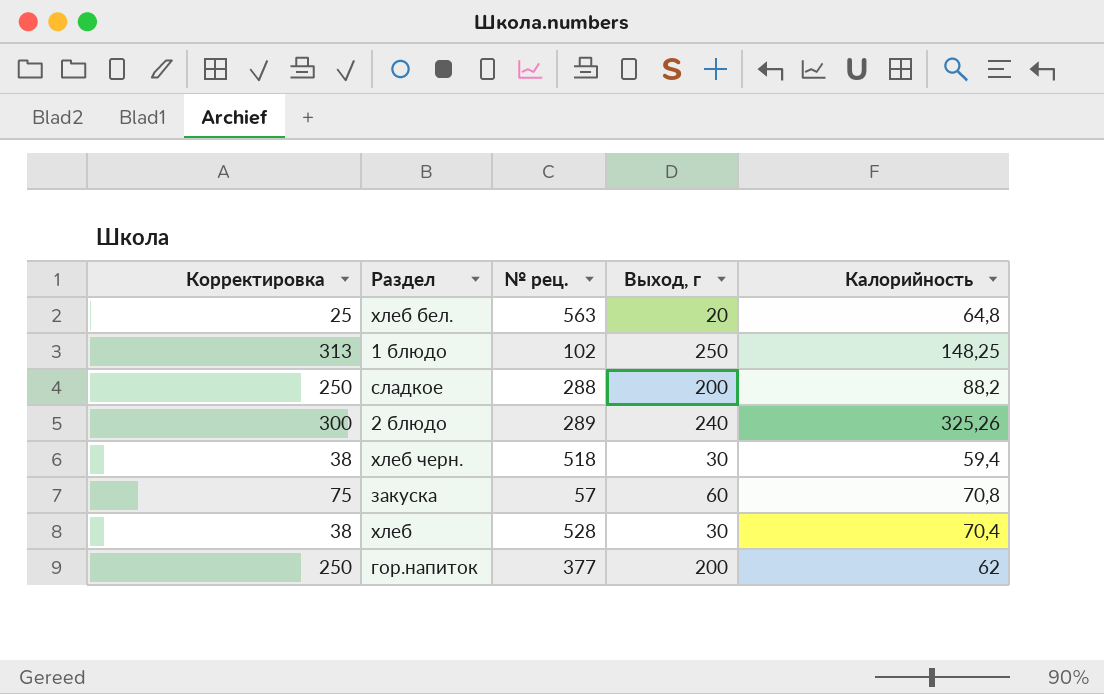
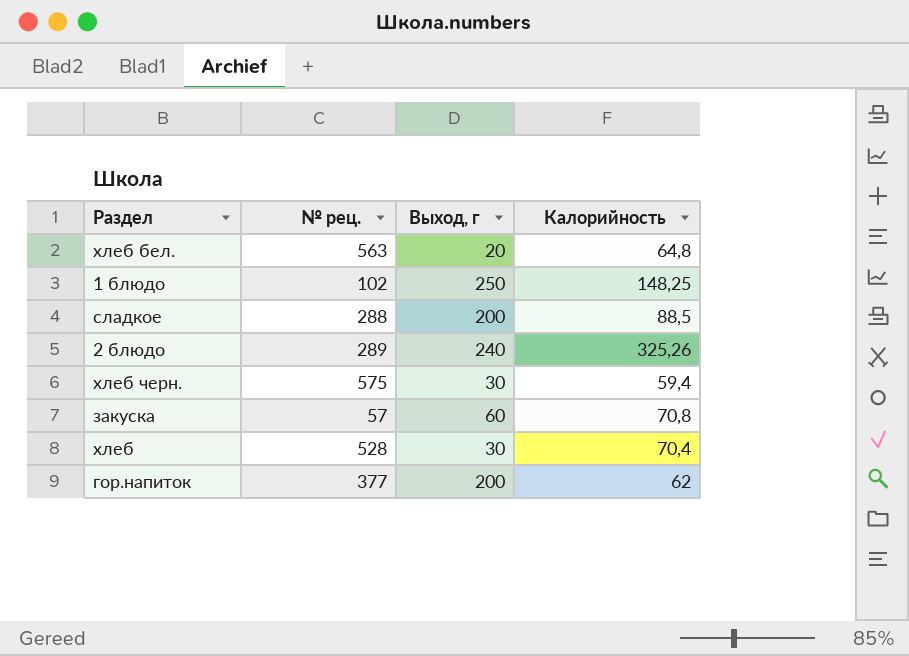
column Корректировка | formula: [Выход, г] * 1,25 -> none
сладкое | Калорийность: 88,2 -> 88,5
хлеб черн. | № рец.: 518 -> 575

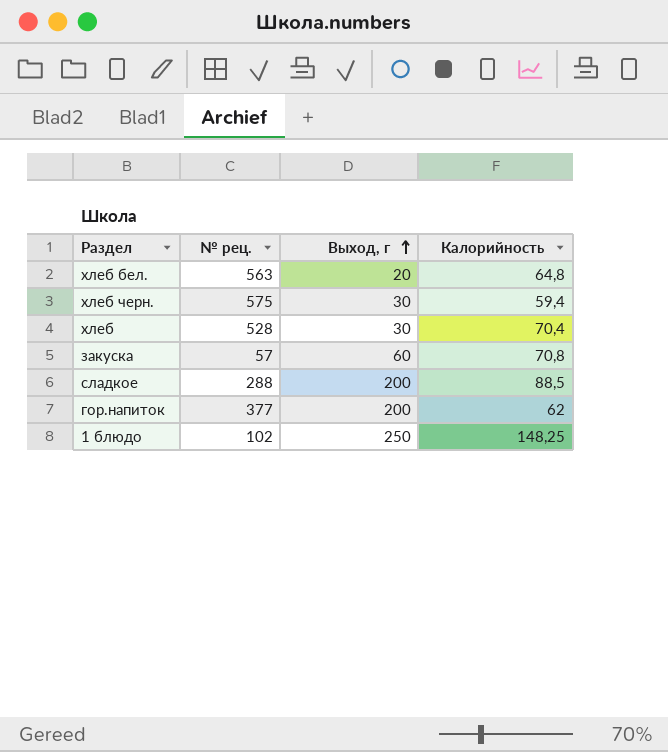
row order: none -> Выход, г ascending
row 2 блюдо: 289 | 240 | 325,26 -> none

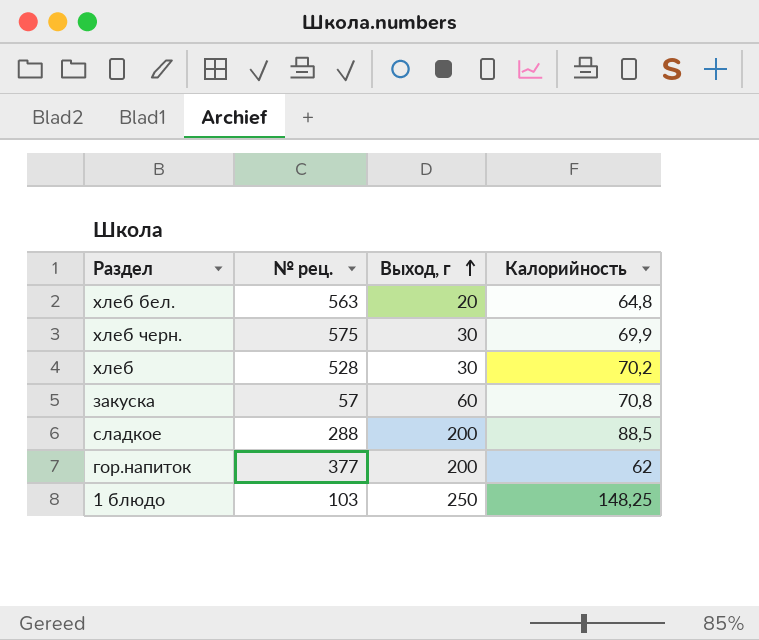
хлеб черн. | Калорийность: 59,4 -> 69,9
хлеб | Калорийность: 70,4 -> 70,2
1 блюдо | № рец.: 102 -> 103

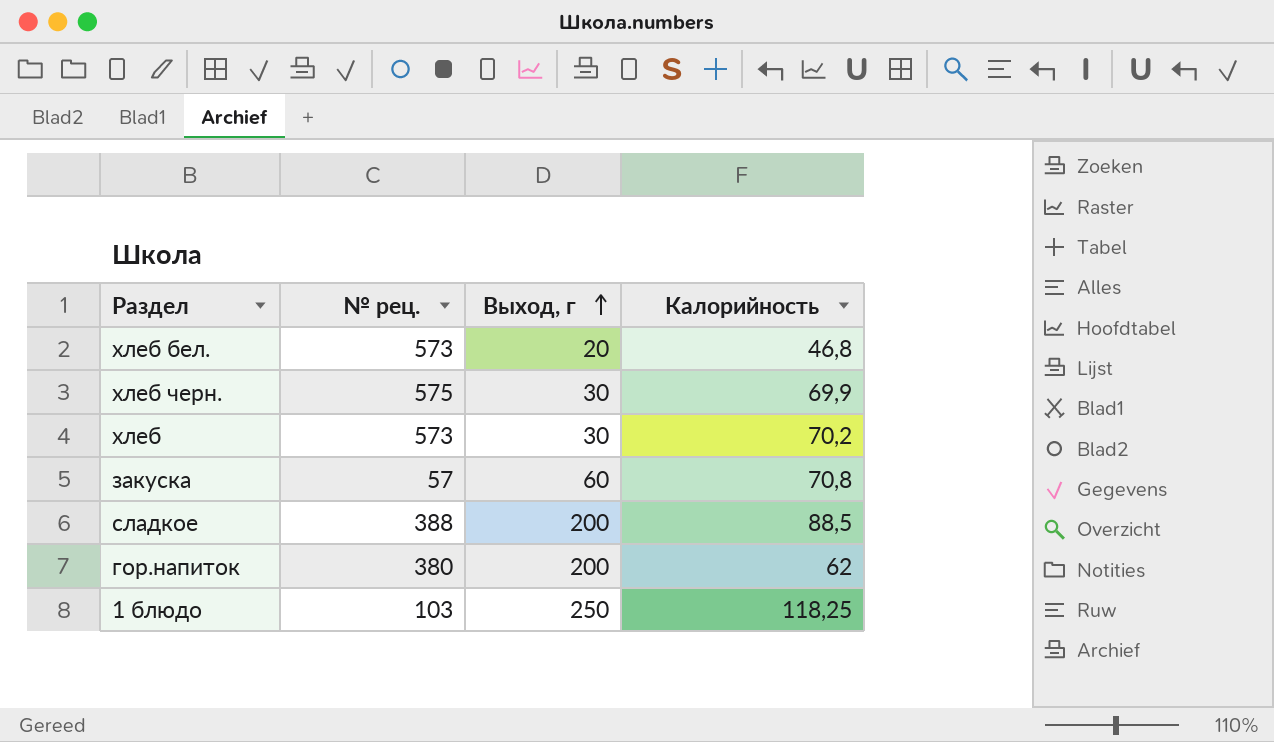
хлеб бел. | № рец.: 563 -> 573
хлеб бел. | Калорийность: 64,8 -> 46,8
хлеб | № рец.: 528 -> 573
сладкое | № рец.: 288 -> 388
гор.напиток | № рец.: 377 -> 380
1 блюдо | Калорийность: 148,25 -> 118,25

